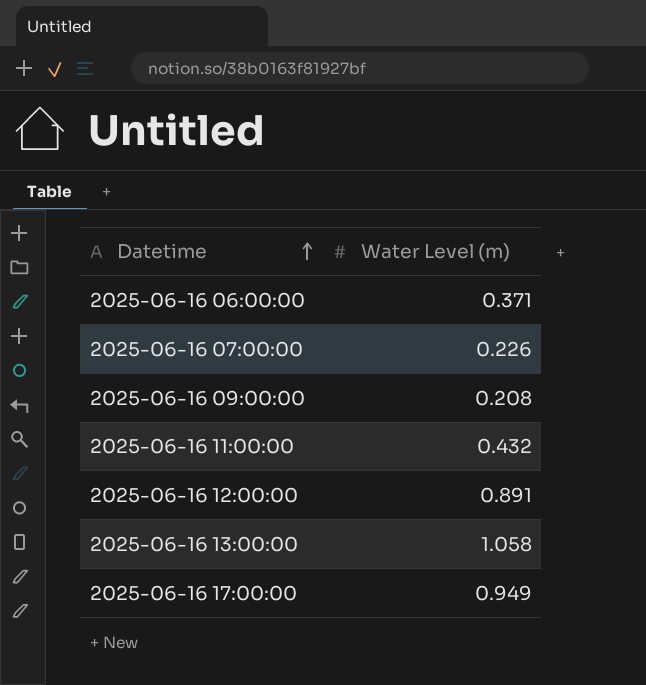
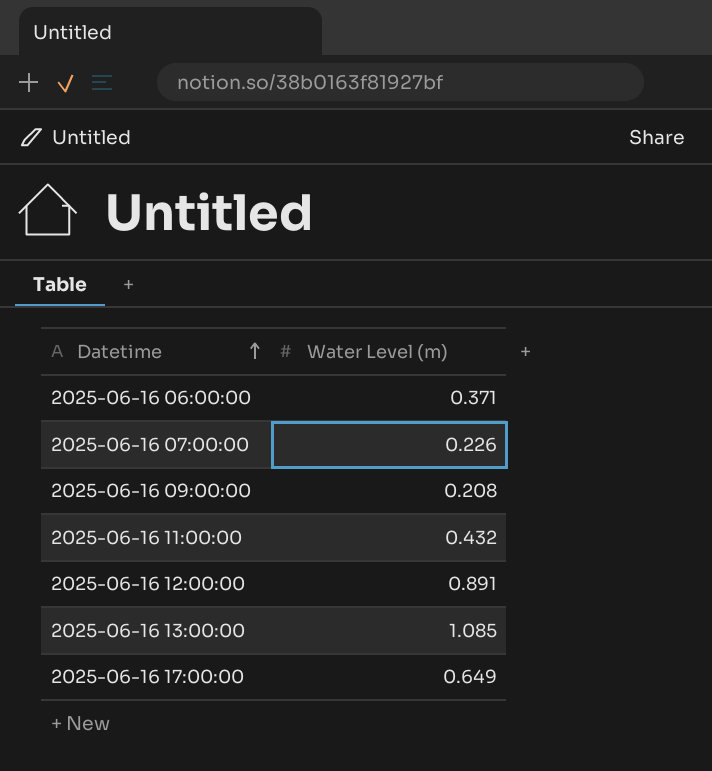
2025-06-16 13:00:00 | Water Level (m): 1.058 -> 1.085
2025-06-16 17:00:00 | Water Level (m): 0.949 -> 0.649

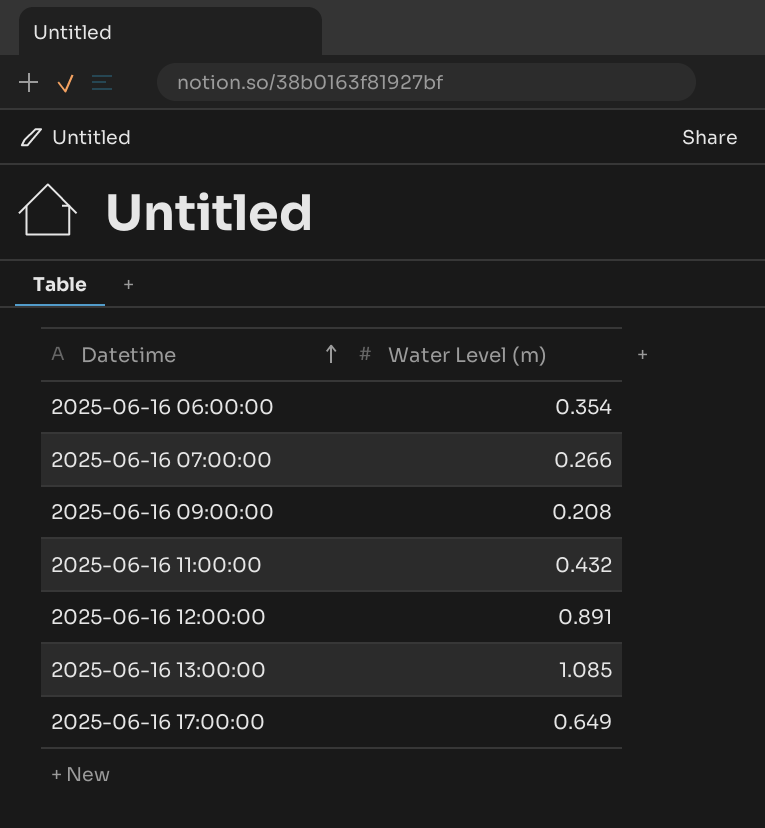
2025-06-16 06:00:00 | Water Level (m): 0.371 -> 0.354
2025-06-16 07:00:00 | Water Level (m): 0.226 -> 0.266

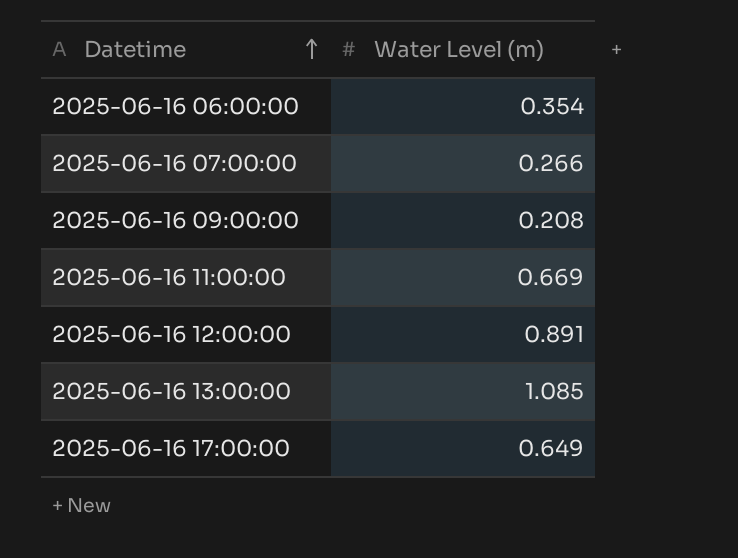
2025-06-16 11:00:00 | Water Level (m): 0.432 -> 0.669

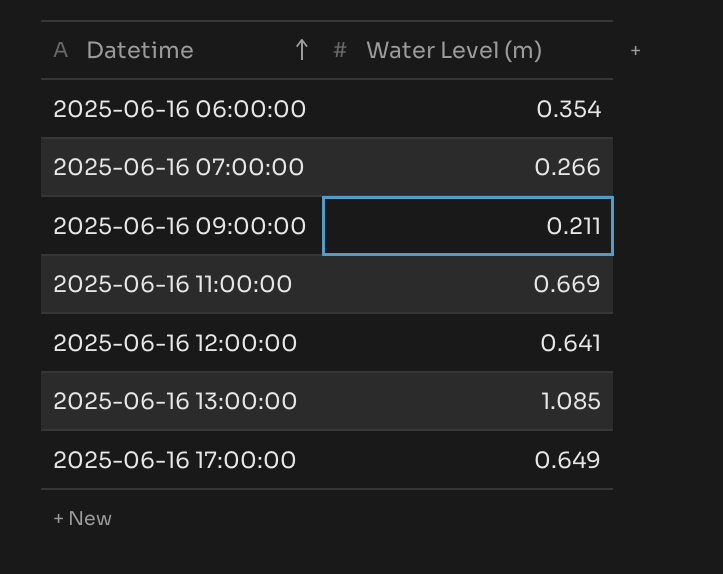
2025-06-16 09:00:00 | Water Level (m): 0.208 -> 0.211
2025-06-16 12:00:00 | Water Level (m): 0.891 -> 0.641

